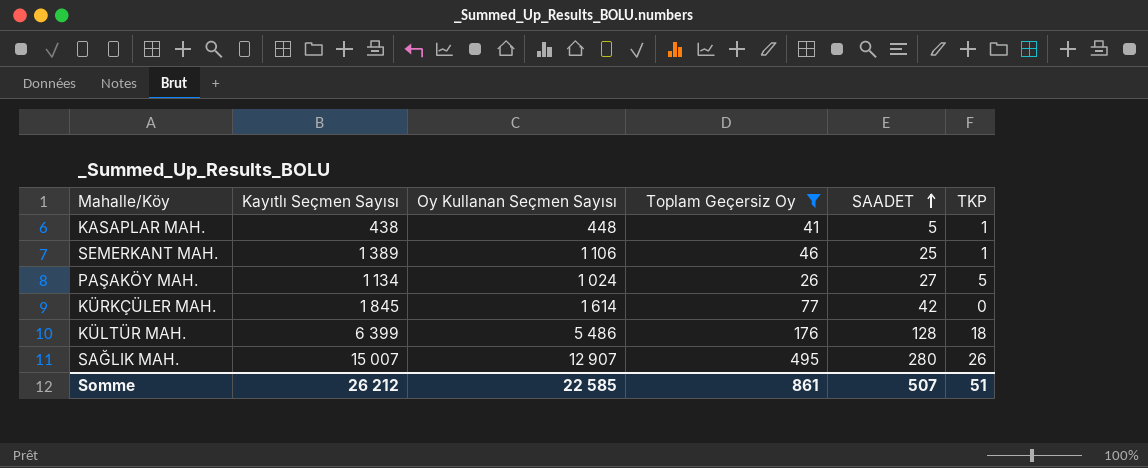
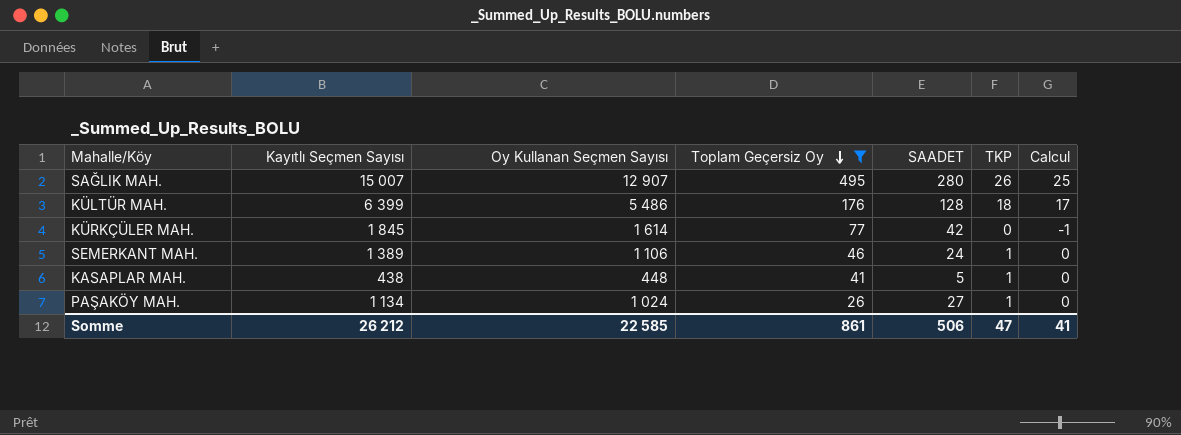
row order: SAADET ascending -> Toplam Geçersiz Oy descending
column Calcul | formula: none -> [TKP] - 1
SEMERKANT MAH. | SAADET: 25 -> 24
PAŞAKÖY MAH. | TKP: 5 -> 1
Somme | SAADET: 507 -> 506
Somme | TKP: 51 -> 47

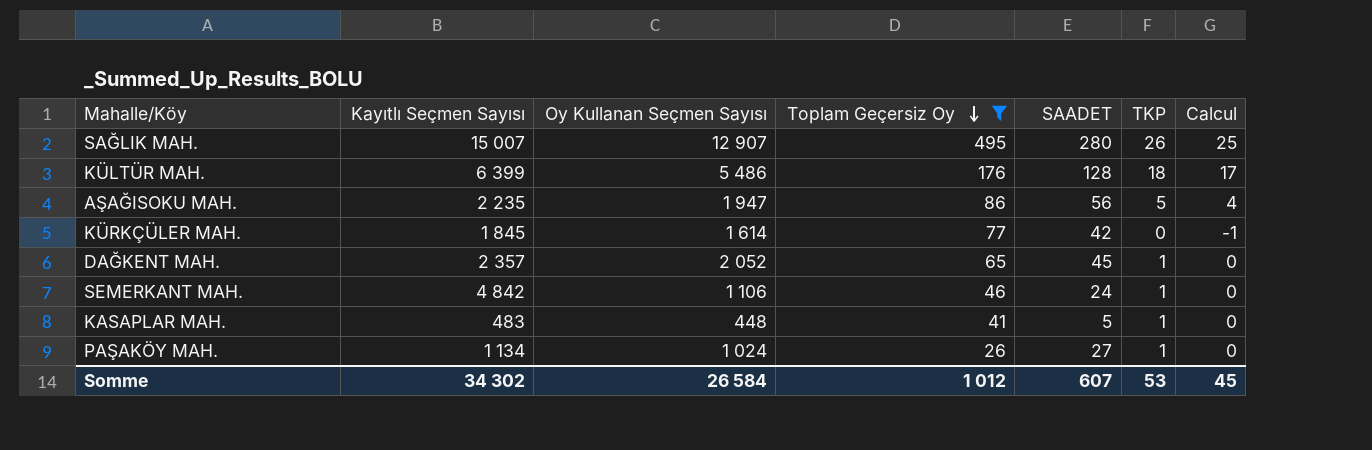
row AŞAĞISOKU MAH.: none -> 2 235 | 1 947 | 86 | 56 | 5 | 4
row DAĞKENT MAH.: none -> 2 357 | 2 052 | 65 | 45 | 1 | 0
SEMERKANT MAH. | Kayıtlı Seçmen Sayısı: 1 389 -> 4 842
KASAPLAR MAH. | Kayıtlı Seçmen Sayısı: 438 -> 483
Somme | Kayıtlı Seçmen Sayısı: 26 212 -> 34 302
Somme | Oy Kullanan Seçmen Sayısı: 22 585 -> 26 584
Somme | Toplam Geçersiz Oy: 861 -> 1 012
Somme | SAADET: 506 -> 607
Somme | TKP: 47 -> 53
Somme | Calcul: 41 -> 45

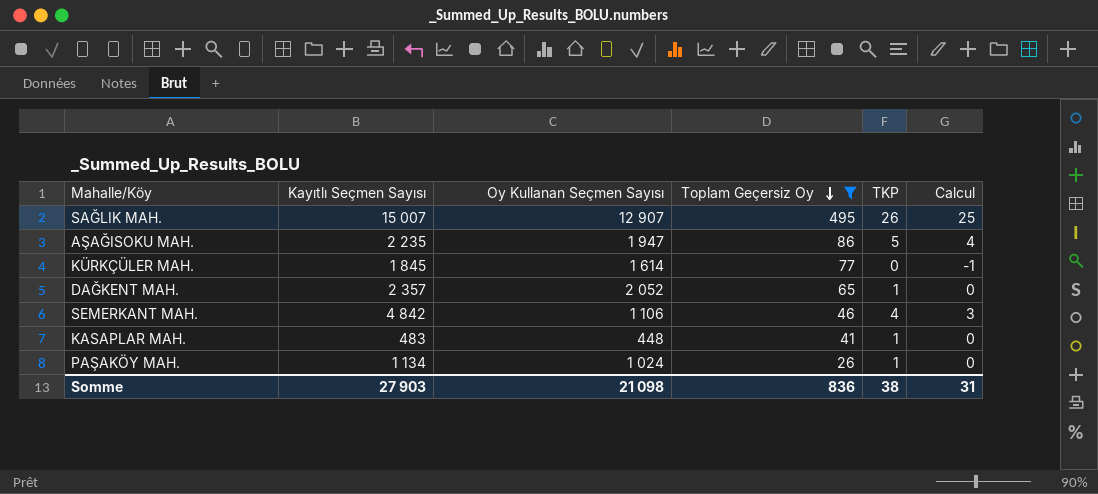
column SAADET | position: 5 -> none
row KÜLTÜR MAH.: 6 399 | 5 486 | 176 | 128 | 18 | 17 -> none
SEMERKANT MAH. | TKP: 1 -> 4
SEMERKANT MAH. | Calcul: 0 -> 3
Somme | Kayıtlı Seçmen Sayısı: 34 302 -> 27 903
Somme | Oy Kullanan Seçmen Sayısı: 26 584 -> 21 098
Somme | Toplam Geçersiz Oy: 1 012 -> 836
Somme | TKP: 53 -> 38
Somme | Calcul: 45 -> 31

